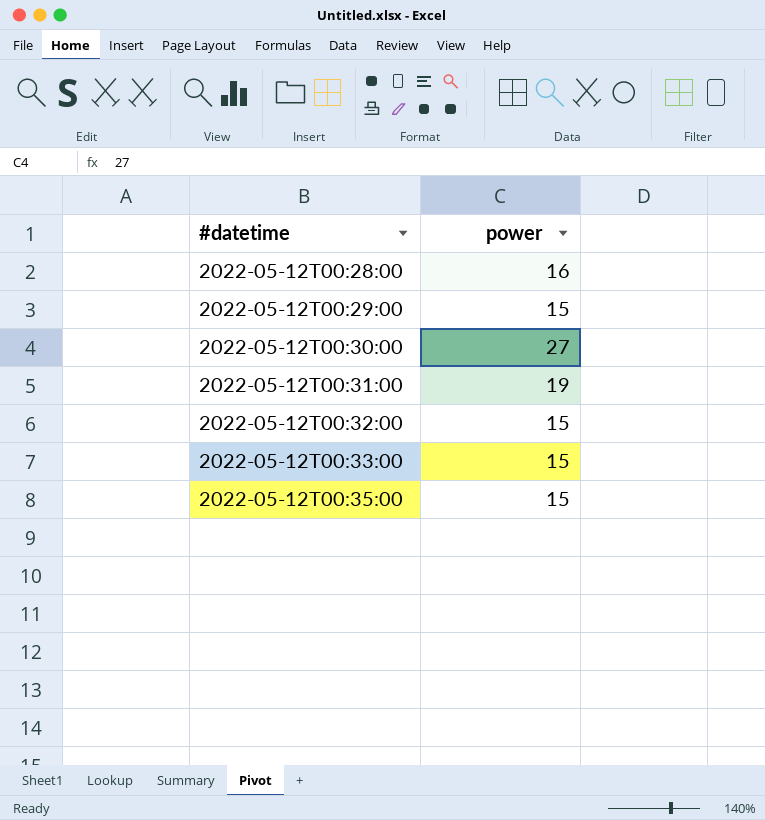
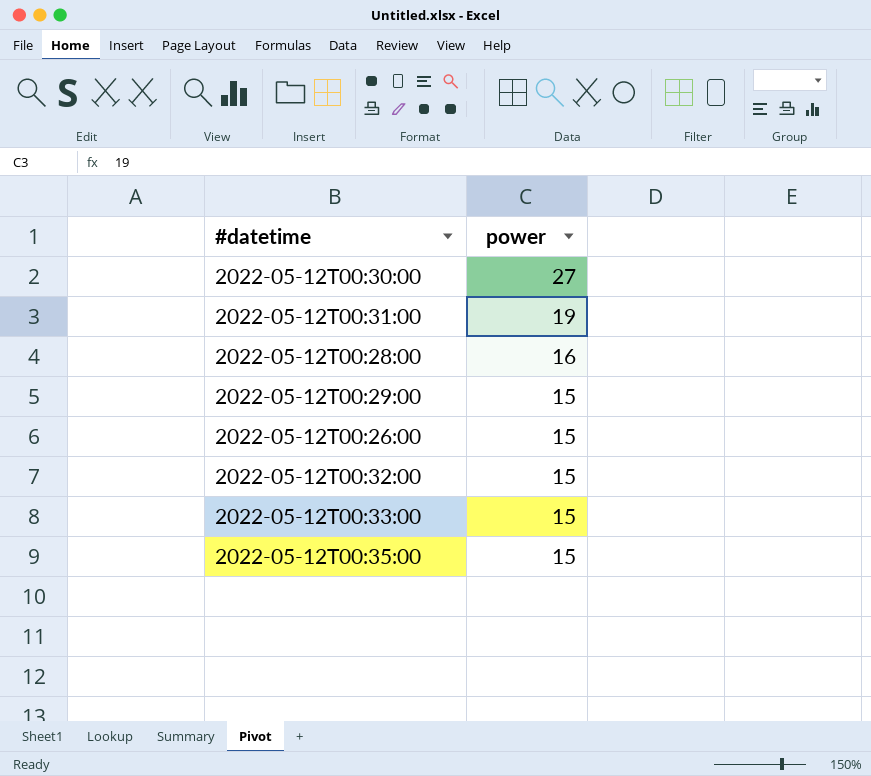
row order: #datetime ascending -> power descending
row 2022-05-12T00:26:00: none -> 15

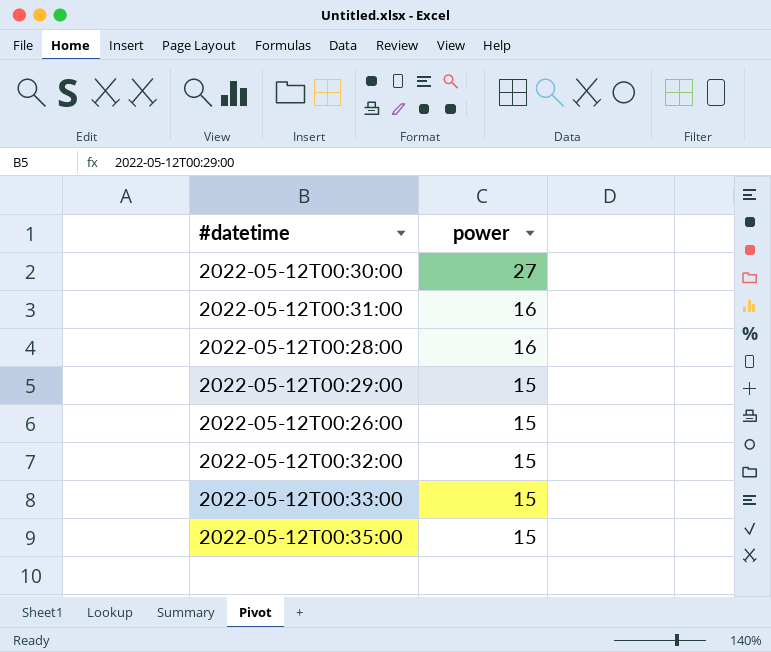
2022-05-12T00:31:00 | power: 19 -> 16

